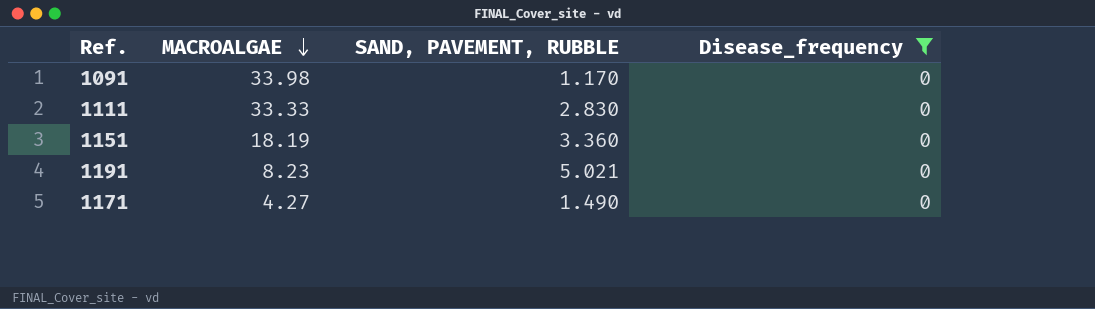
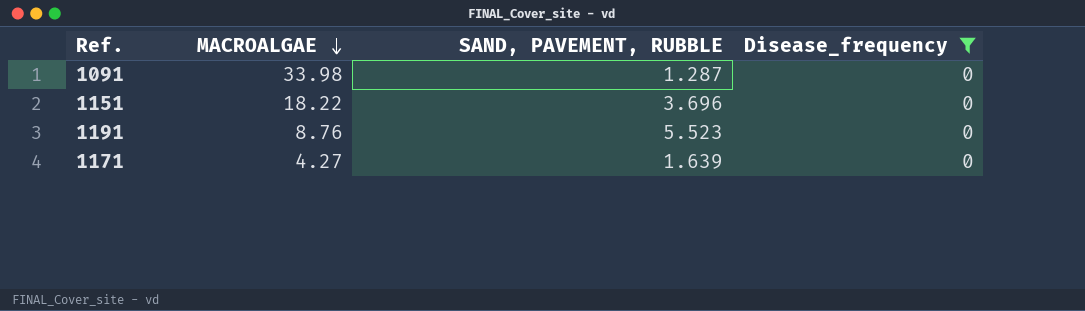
row 1111: 33.33 | 2.830 | 0 -> none
1091 | SAND, PAVEMENT, RUBBLE: 1.170 -> 1.287
1151 | MACROALGAE: 18.19 -> 18.22
1151 | SAND, PAVEMENT, RUBBLE: 3.360 -> 3.696
1191 | MACROALGAE: 8.23 -> 8.76
1191 | SAND, PAVEMENT, RUBBLE: 5.021 -> 5.523
1171 | SAND, PAVEMENT, RUBBLE: 1.490 -> 1.639

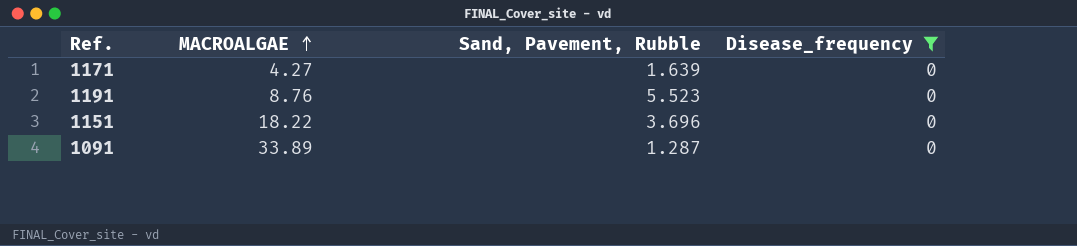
row order: MACROALGAE descending -> MACROALGAE ascending
column name: SAND, PAVEMENT, RUBBLE -> Sand, Pavement, Rubble
1091 | MACROALGAE: 33.98 -> 33.89

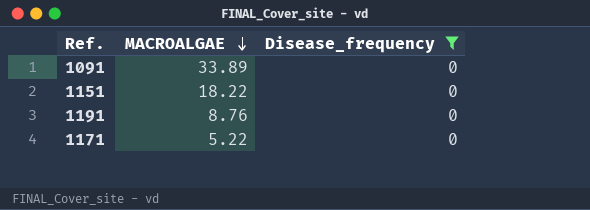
row order: MACROALGAE ascending -> MACROALGAE descending
column Sand, Pavement, Rubble | position: 3 -> none
1171 | MACROALGAE: 4.27 -> 5.22

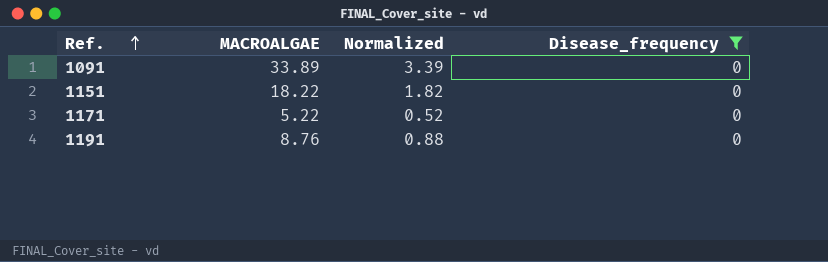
row order: MACROALGAE descending -> Ref. ascending
column Normalized | formula: none -> [MACROALGAE] * 0.1

